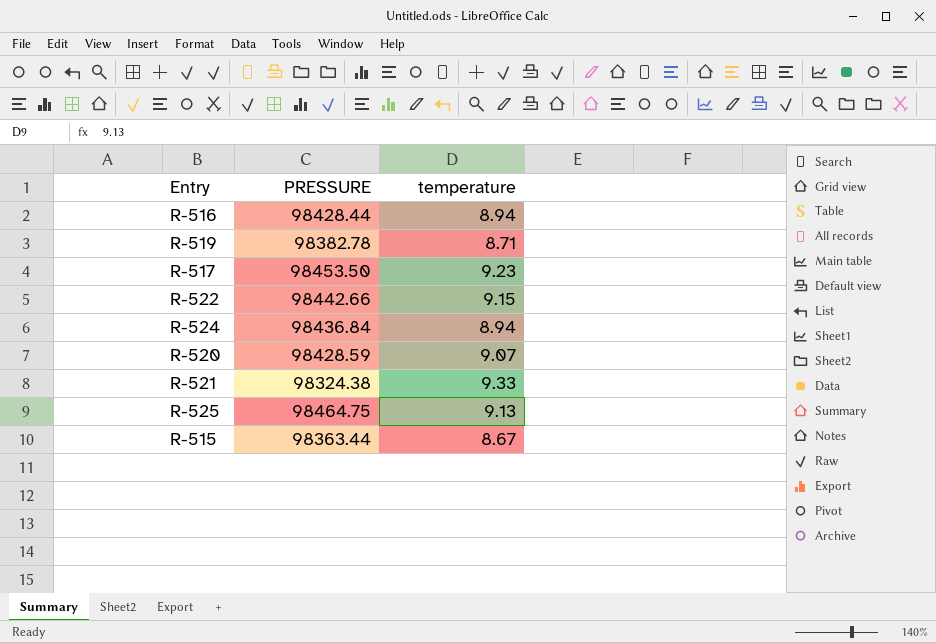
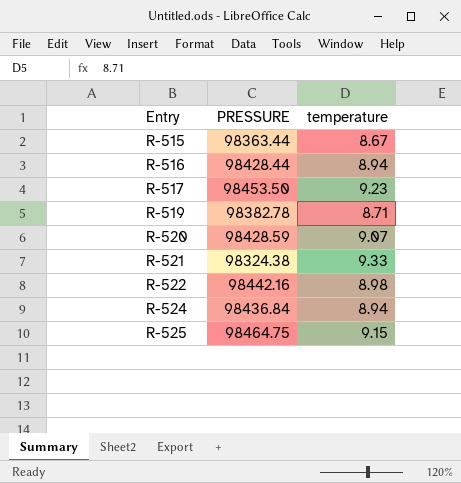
row order: none -> Entry ascending
R-522 | PRESSURE: 98442.66 -> 98442.16
R-522 | temperature: 9.15 -> 8.98
R-525 | temperature: 9.13 -> 9.15

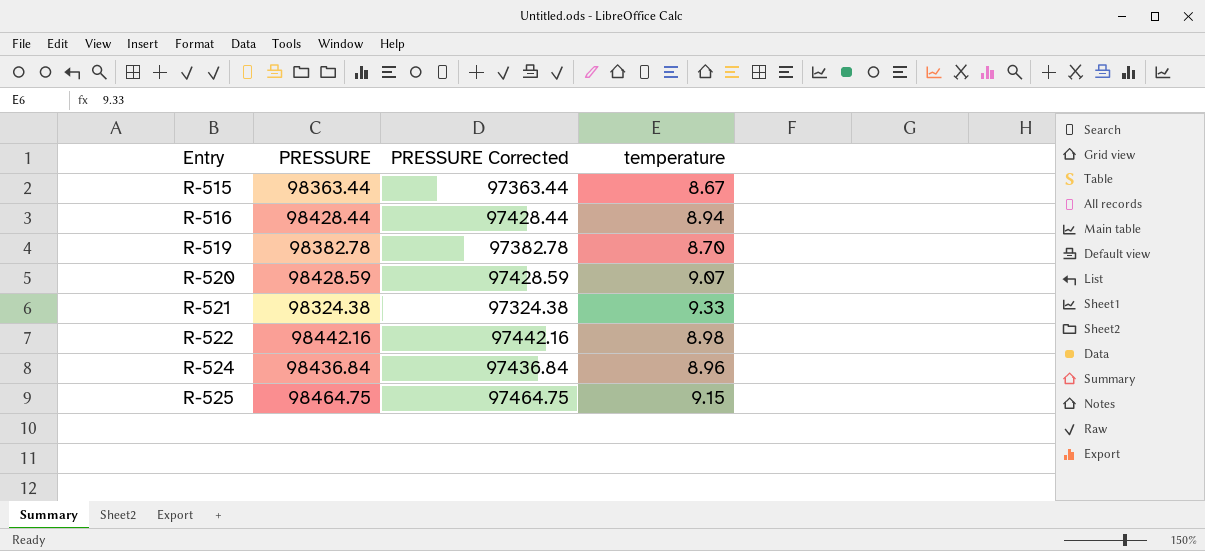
column PRESSURE Corrected | formula: none -> [PRESSURE] - 1000
row R-517: 98453.50 | 9.23 -> none
R-519 | temperature: 8.71 -> 8.70
R-524 | temperature: 8.94 -> 8.96

